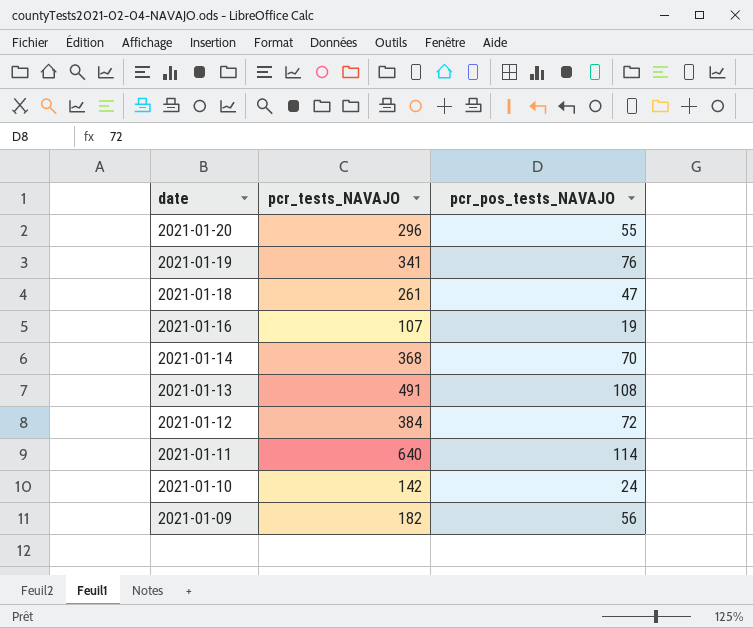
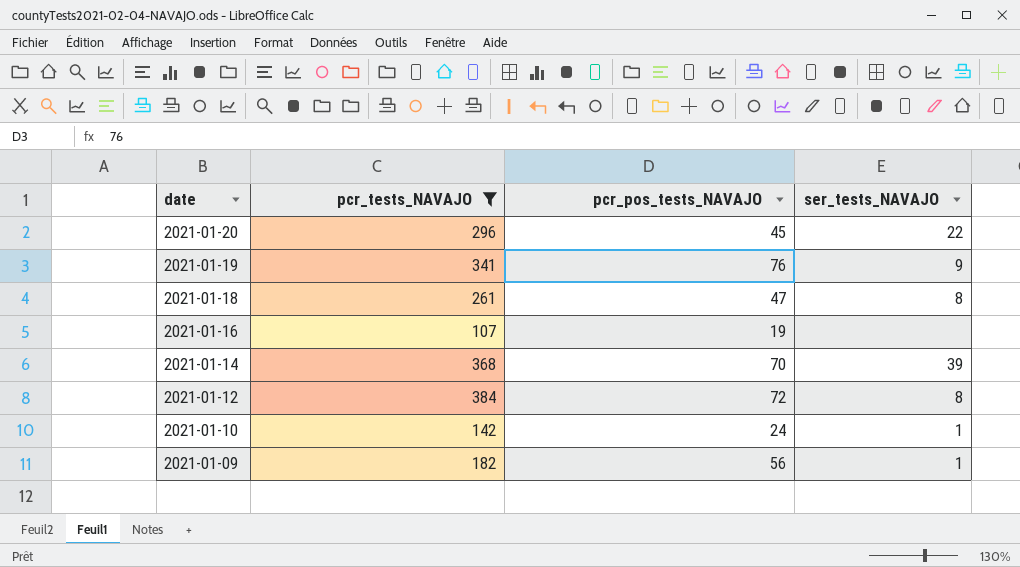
filter: none -> pcr_tests_NAVAJO <= 384
column ser_tests_NAVAJO | position: none -> 4
2021-01-20 | pcr_pos_tests_NAVAJO: 55 -> 45

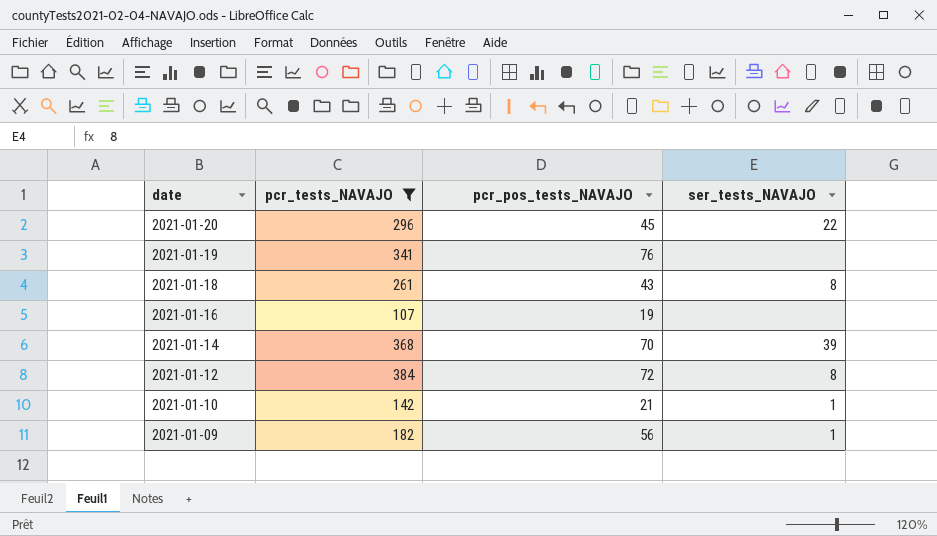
2021-01-19 | ser_tests_NAVAJO: 9 -> none
2021-01-18 | pcr_pos_tests_NAVAJO: 47 -> 43
2021-01-10 | pcr_pos_tests_NAVAJO: 24 -> 21

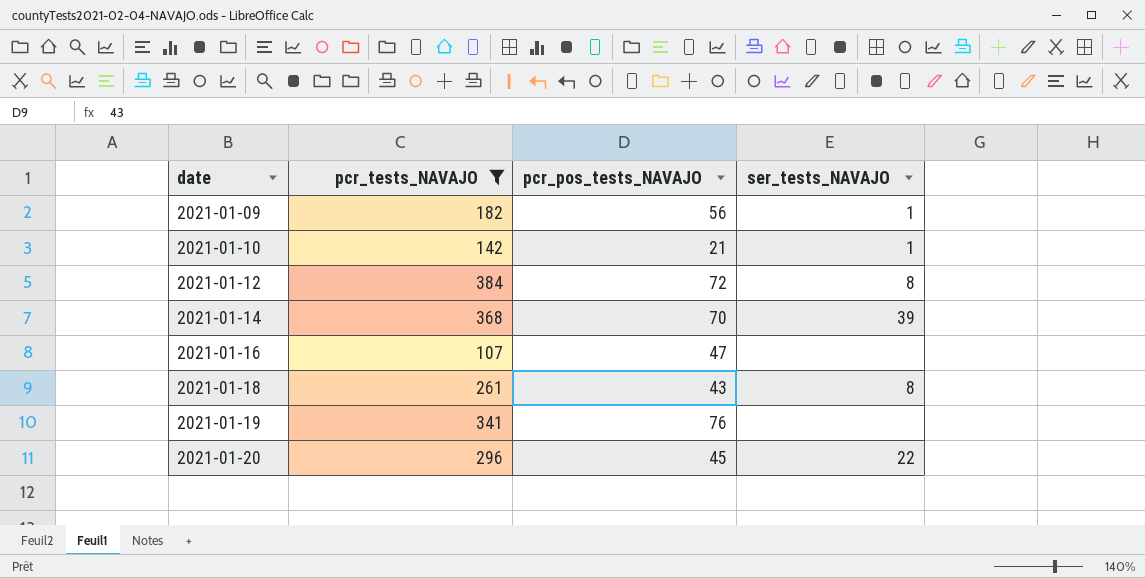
row order: date descending -> date ascending
2021-01-16 | pcr_pos_tests_NAVAJO: 19 -> 47

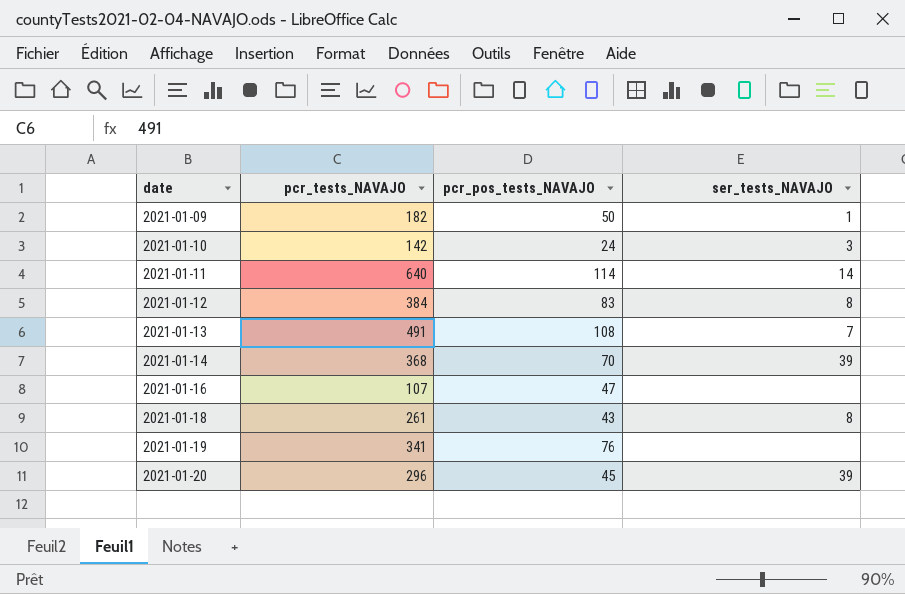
filter: pcr_tests_NAVAJO <= 384 -> none
2021-01-09 | pcr_pos_tests_NAVAJO: 56 -> 50
2021-01-10 | pcr_pos_tests_NAVAJO: 21 -> 24
2021-01-10 | ser_tests_NAVAJO: 1 -> 3
2021-01-12 | pcr_pos_tests_NAVAJO: 72 -> 83
2021-01-20 | ser_tests_NAVAJO: 22 -> 39

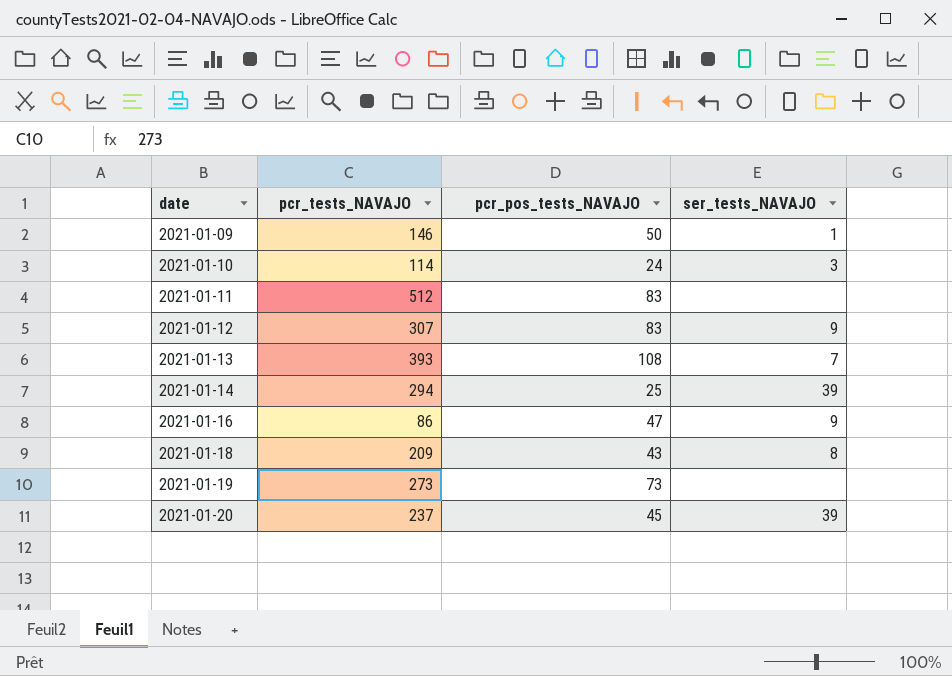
2021-01-09 | pcr_tests_NAVAJO: 182 -> 146
2021-01-10 | pcr_tests_NAVAJO: 142 -> 114
2021-01-11 | pcr_tests_NAVAJO: 640 -> 512
2021-01-11 | pcr_pos_tests_NAVAJO: 114 -> 83
2021-01-11 | ser_tests_NAVAJO: 14 -> none
2021-01-12 | pcr_tests_NAVAJO: 384 -> 307
2021-01-12 | ser_tests_NAVAJO: 8 -> 9
2021-01-13 | pcr_tests_NAVAJO: 491 -> 393
2021-01-14 | pcr_tests_NAVAJO: 368 -> 294
2021-01-14 | pcr_pos_tests_NAVAJO: 70 -> 25
2021-01-16 | pcr_tests_NAVAJO: 107 -> 86
2021-01-16 | ser_tests_NAVAJO: none -> 9
2021-01-18 | pcr_tests_NAVAJO: 261 -> 209
2021-01-19 | pcr_tests_NAVAJO: 341 -> 273
2021-01-19 | pcr_pos_tests_NAVAJO: 76 -> 73
2021-01-20 | pcr_tests_NAVAJO: 296 -> 237

